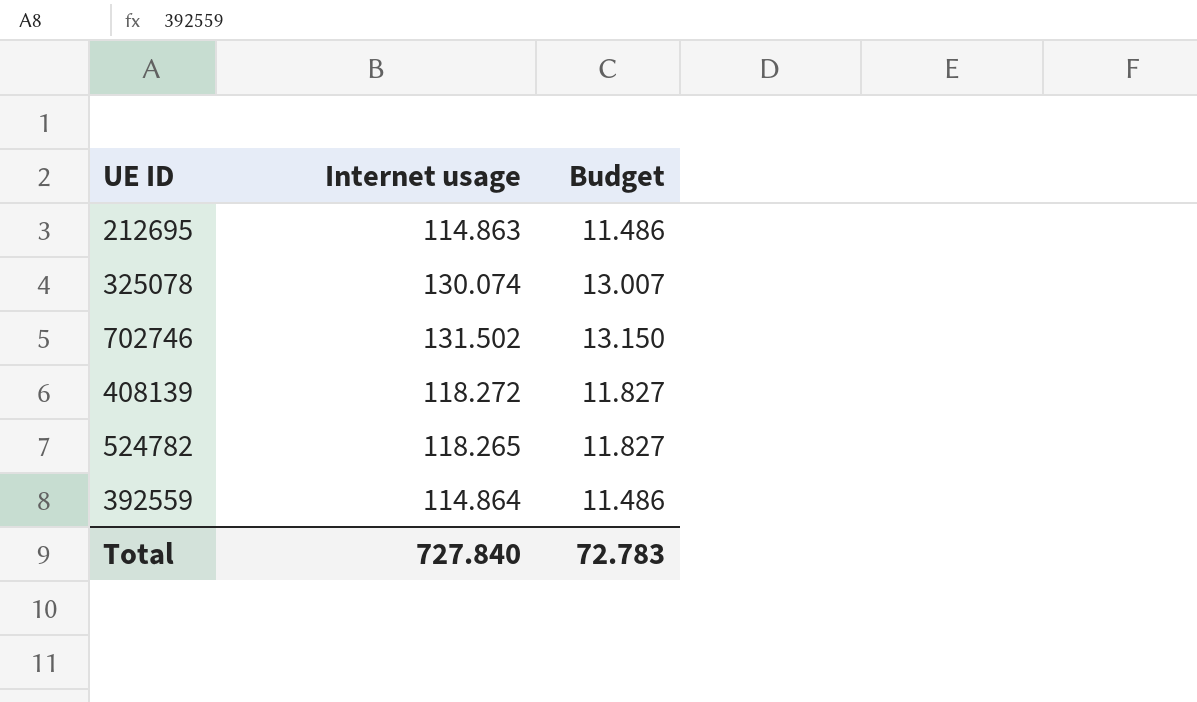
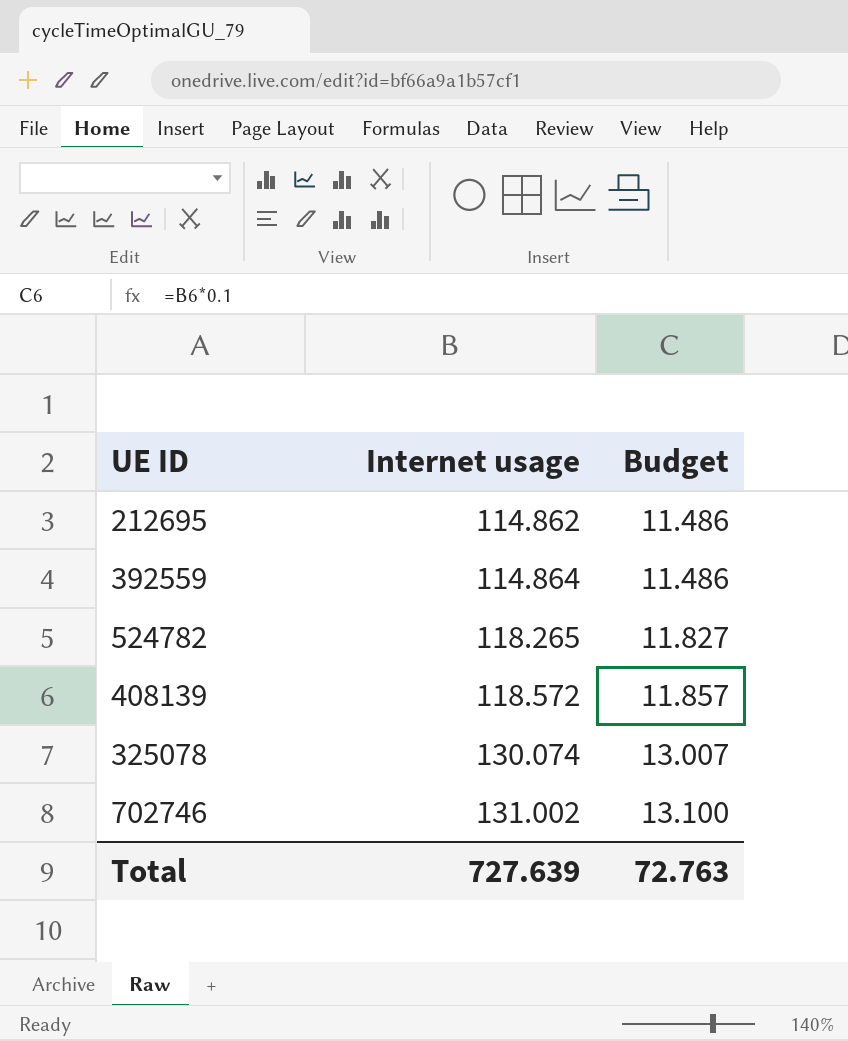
row order: none -> Internet usage ascending
212695 | Internet usage: 114.863 -> 114.862
408139 | Internet usage: 118.272 -> 118.572
408139 | Budget: 11.827 -> 11.857
702746 | Internet usage: 131.502 -> 131.002
702746 | Budget: 13.150 -> 13.100
Total | Internet usage: 727.840 -> 727.639
Total | Budget: 72.783 -> 72.763

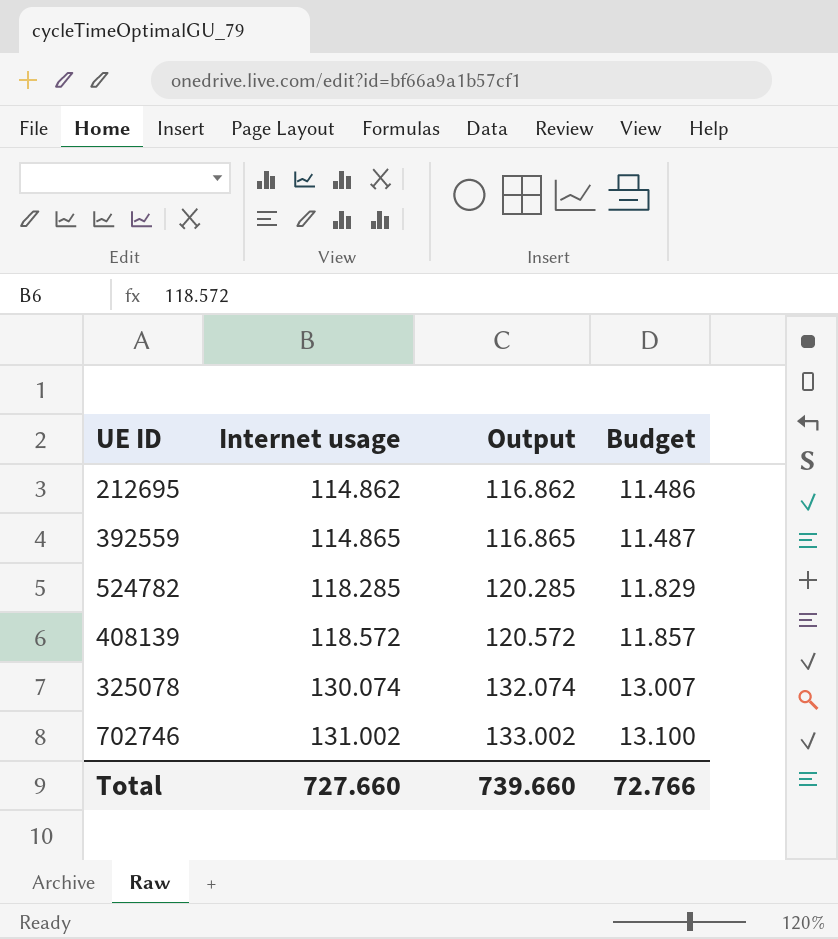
column Output | formula: none -> [Internet usage] + 2
392559 | Internet usage: 114.864 -> 114.865
392559 | Budget: 11.486 -> 11.487
524782 | Internet usage: 118.265 -> 118.285
524782 | Budget: 11.827 -> 11.829
Total | Internet usage: 727.639 -> 727.660
Total | Budget: 72.763 -> 72.766

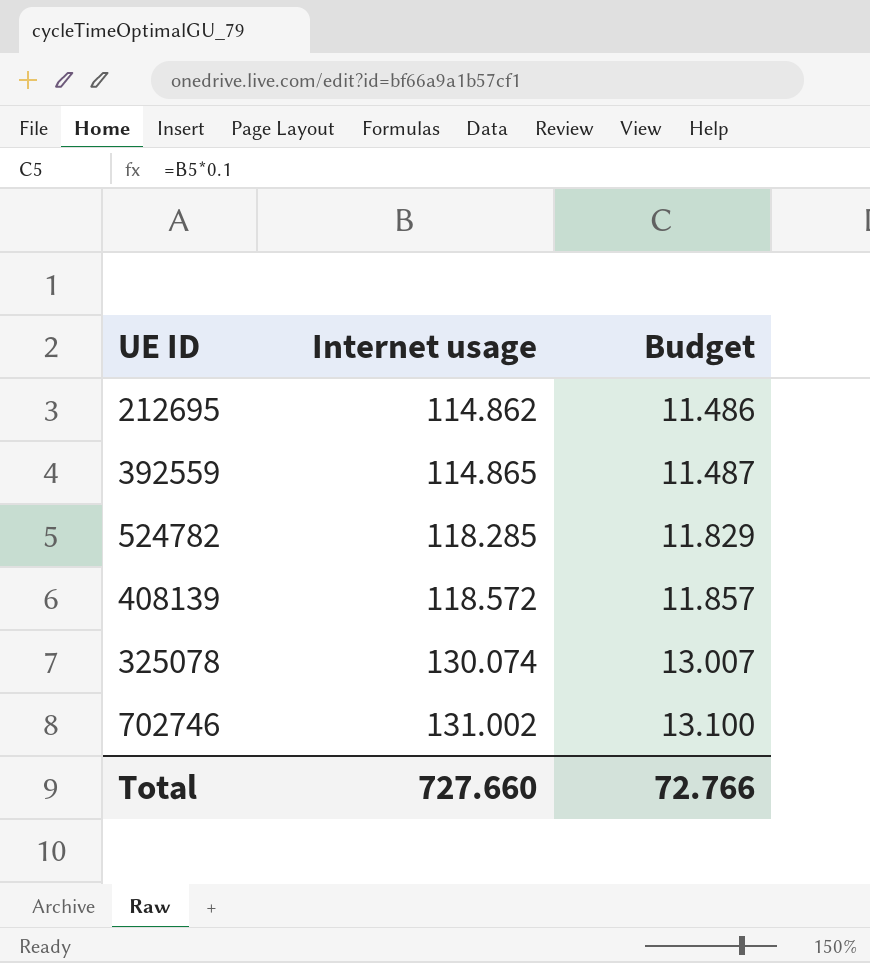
column Output | formula: [Internet usage] + 2 -> none

